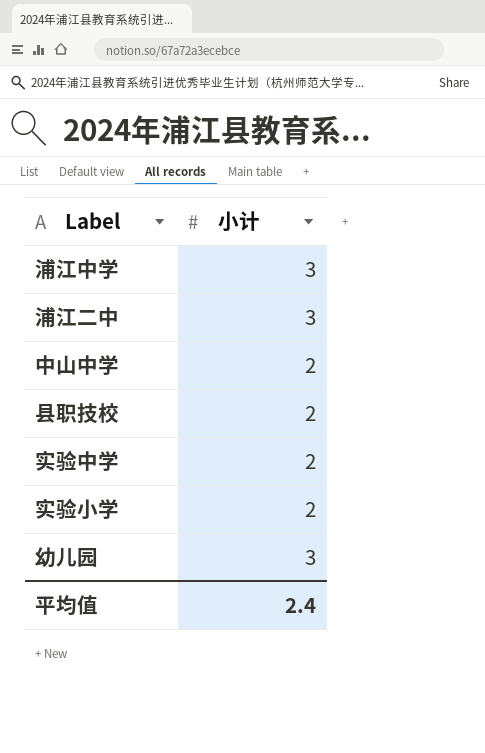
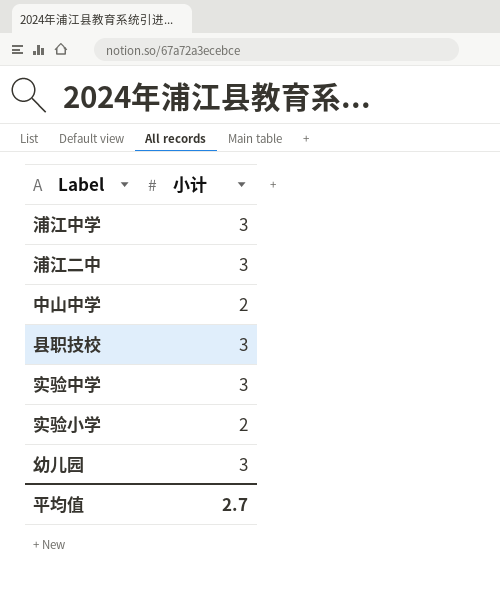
县职技校 | 小计: 2 -> 3
实验中学 | 小计: 2 -> 3
平均值 | 小计: 2.4 -> 2.7

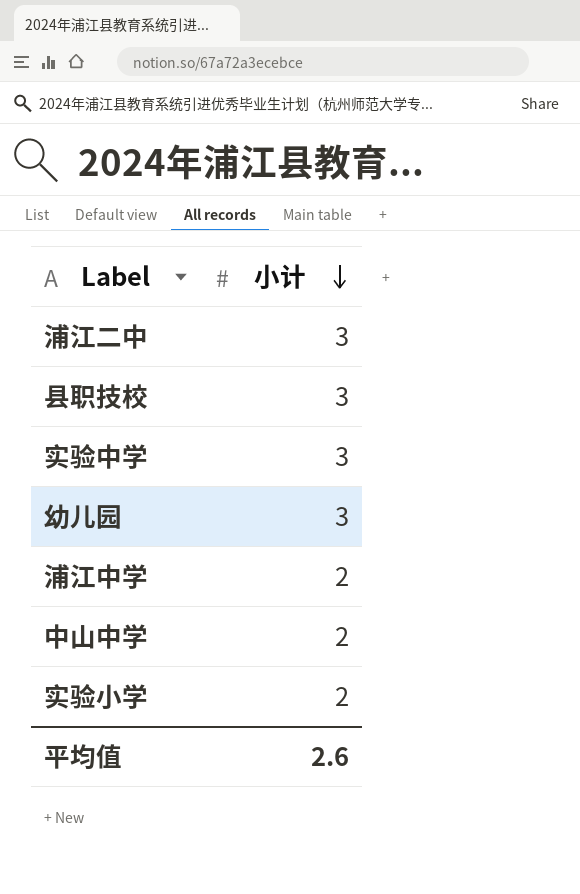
row order: none -> 小计 descending
浦江中学 | 小计: 3 -> 2
平均值 | 小计: 2.7 -> 2.6

